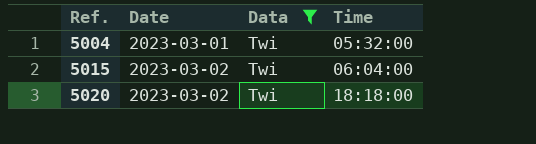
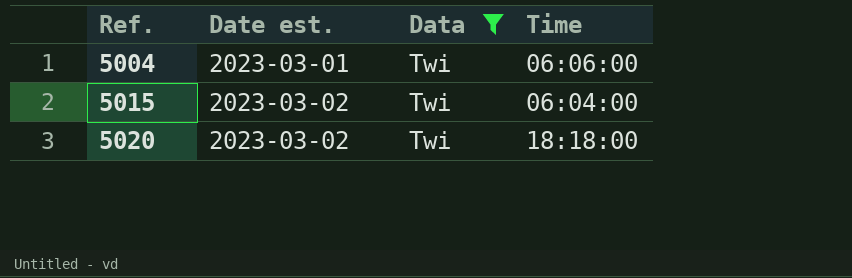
column name: Date -> Date est.
5004 | Time: 05:32:00 -> 06:06:00

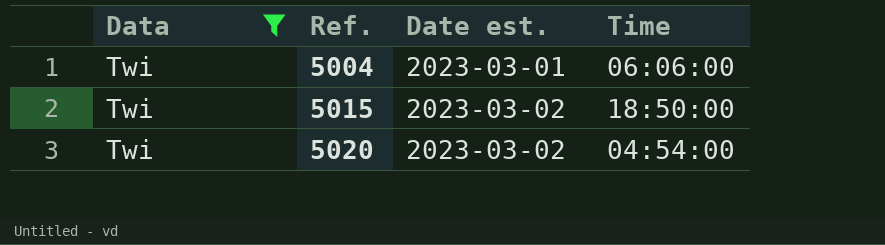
column Data | position: 3 -> 1
5015 | Time: 06:04:00 -> 18:50:00
5020 | Time: 18:18:00 -> 04:54:00

